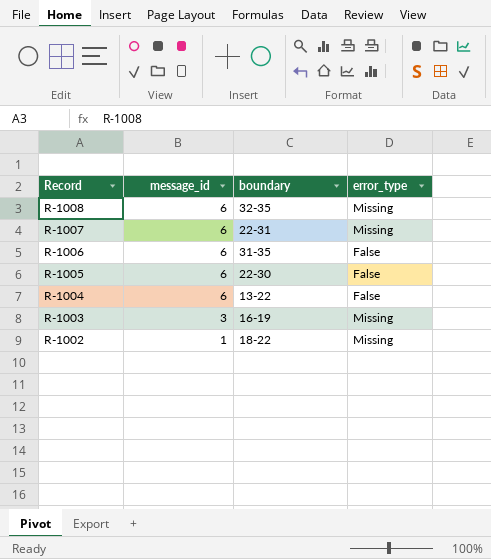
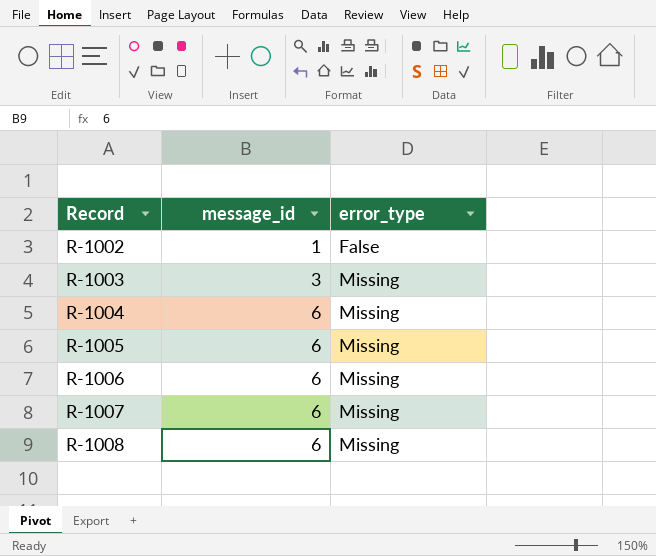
row order: Record descending -> Record ascending
column boundary | position: 3 -> none
R-1002 | error_type: Missing -> False
R-1004 | error_type: False -> Missing
R-1005 | error_type: False -> Missing
R-1006 | error_type: False -> Missing

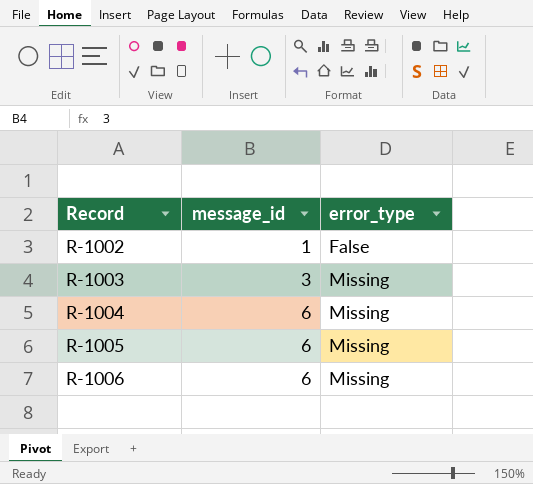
row R-1007: 6 | Missing -> none
row R-1008: 6 | Missing -> none

